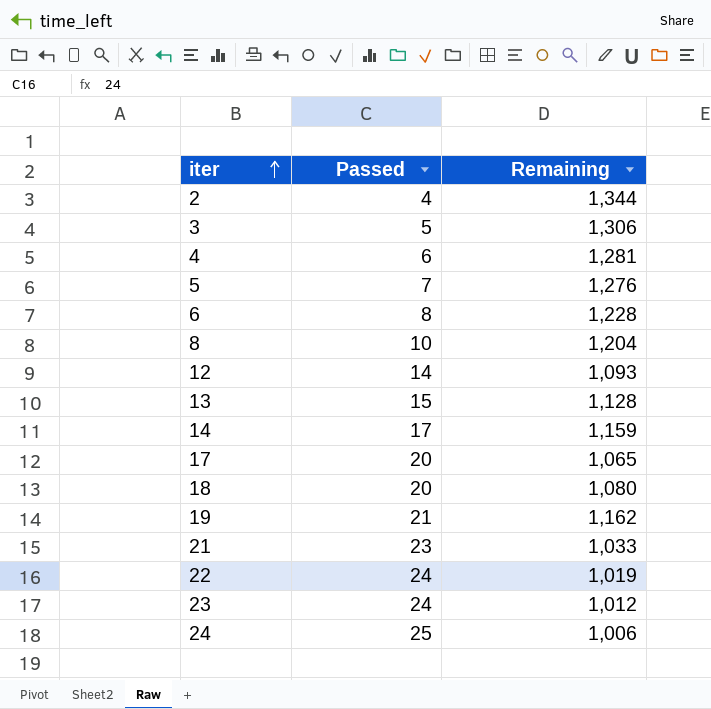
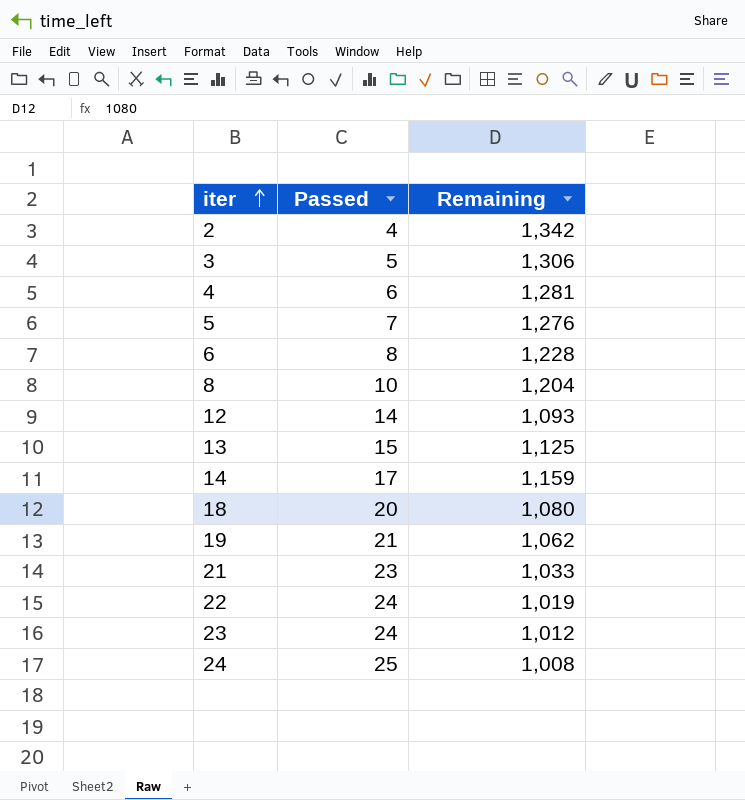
row 17: 20 | 1,065 -> none
2 | Remaining: 1,344 -> 1,342
13 | Remaining: 1,128 -> 1,125
19 | Remaining: 1,162 -> 1,062
24 | Remaining: 1,006 -> 1,008

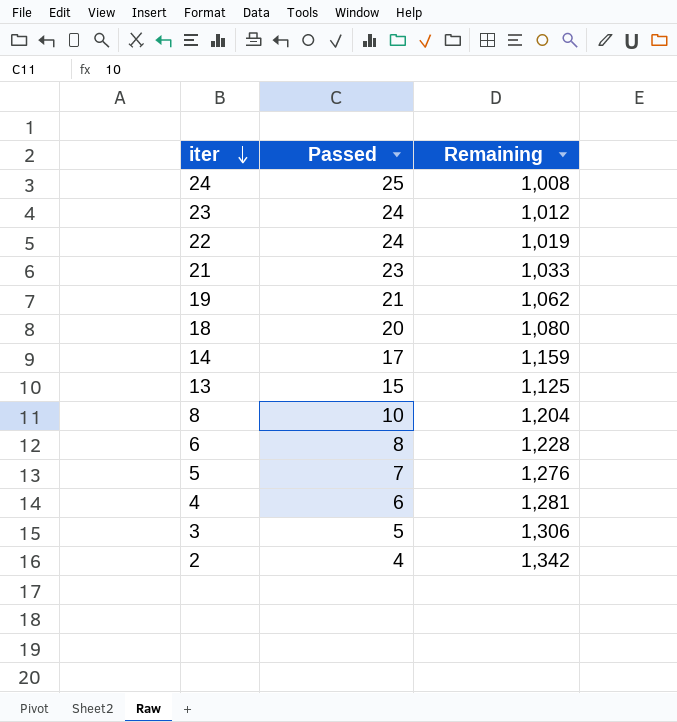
row order: iter ascending -> iter descending
row 12: 14 | 1,093 -> none

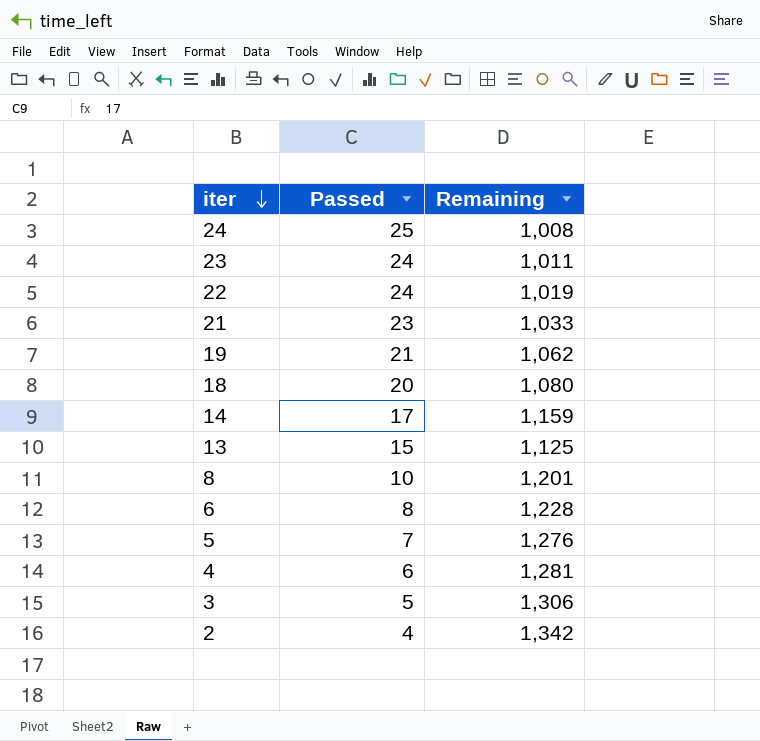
23 | Remaining: 1,012 -> 1,011
8 | Remaining: 1,204 -> 1,201

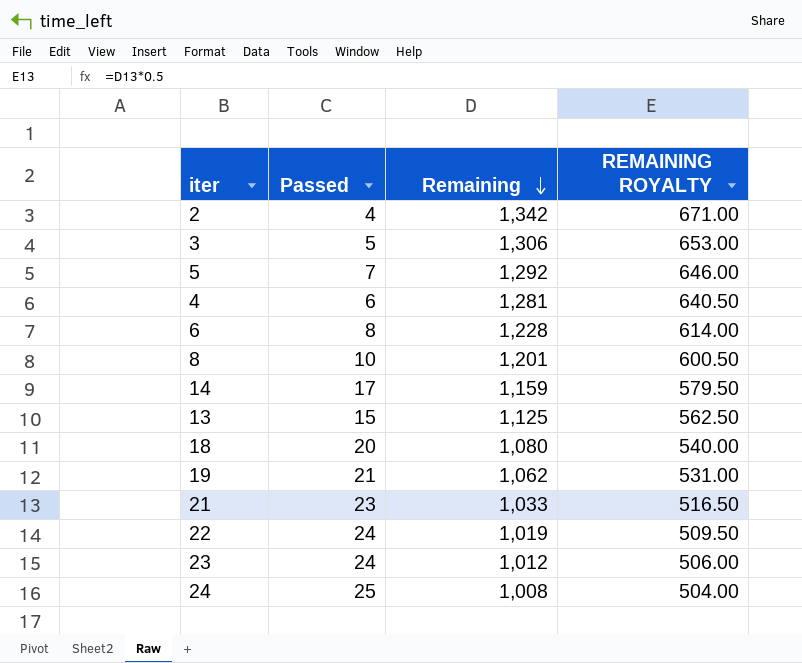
row order: iter descending -> Remaining descending
column REMAINING ROYALTY | formula: none -> [Remaining] * 0.5
5 | Remaining: 1,276 -> 1,292
23 | Remaining: 1,011 -> 1,012

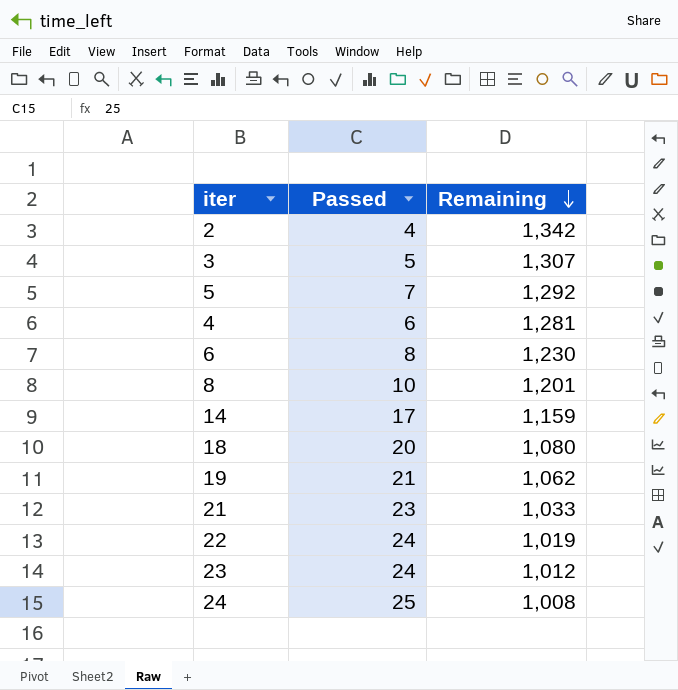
column REMAINING ROYALTY | formula: [Remaining] * 0.5 -> none
row 13: 15 | 1,125 | 562.50 -> none
3 | Remaining: 1,306 -> 1,307
6 | Remaining: 1,228 -> 1,230

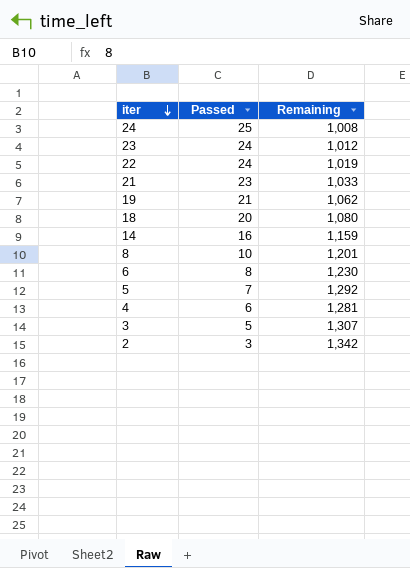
row order: Remaining descending -> iter descending
14 | Passed: 17 -> 16
2 | Passed: 4 -> 3

